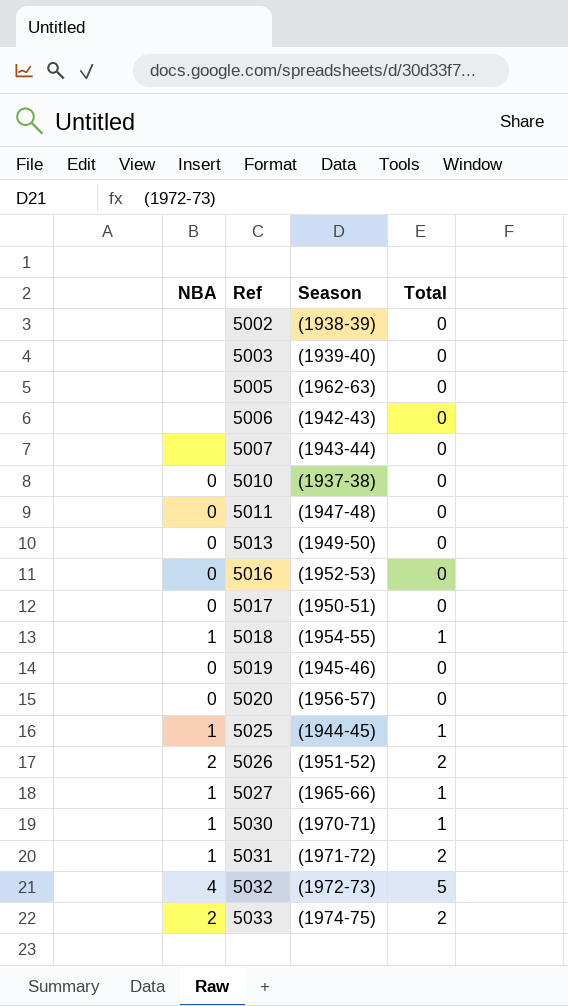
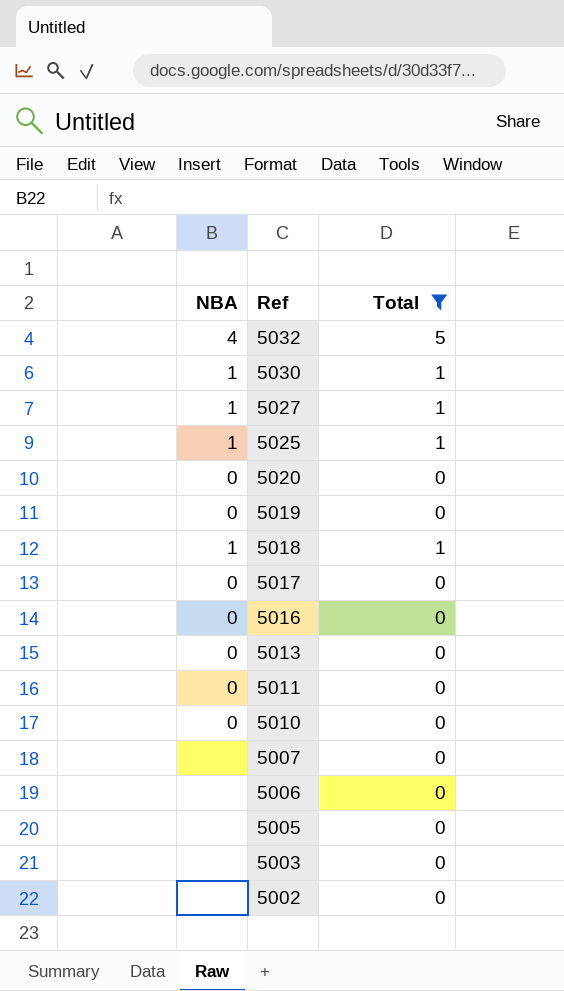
filter: none -> Total != 2
row order: Ref ascending -> Ref descending
column Season | position: 3 -> none

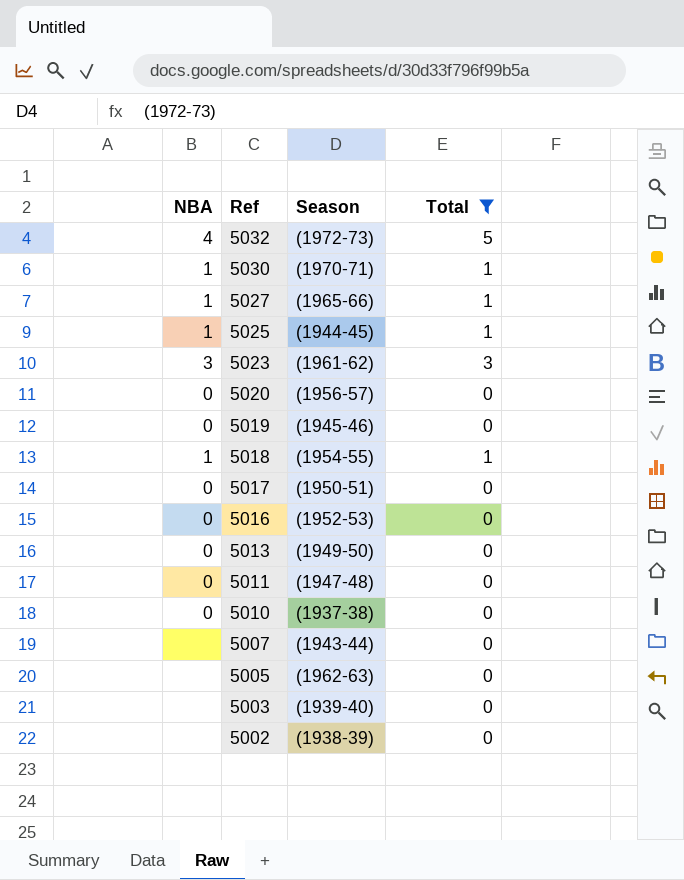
column Season | position: none -> 3
row 5006: none | 0 -> none
row 5023: none -> 3 | (1961-62) | 3

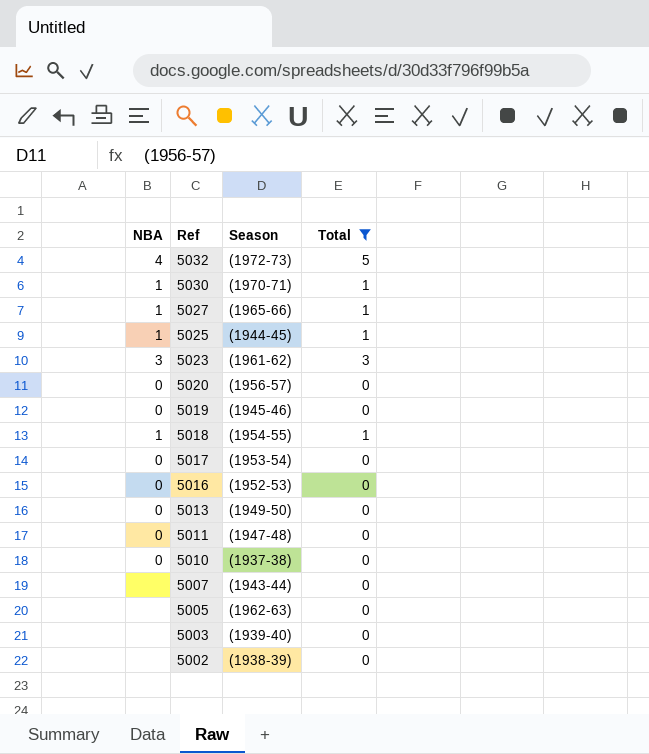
5017 | Season: (1950-51) -> (1953-54)

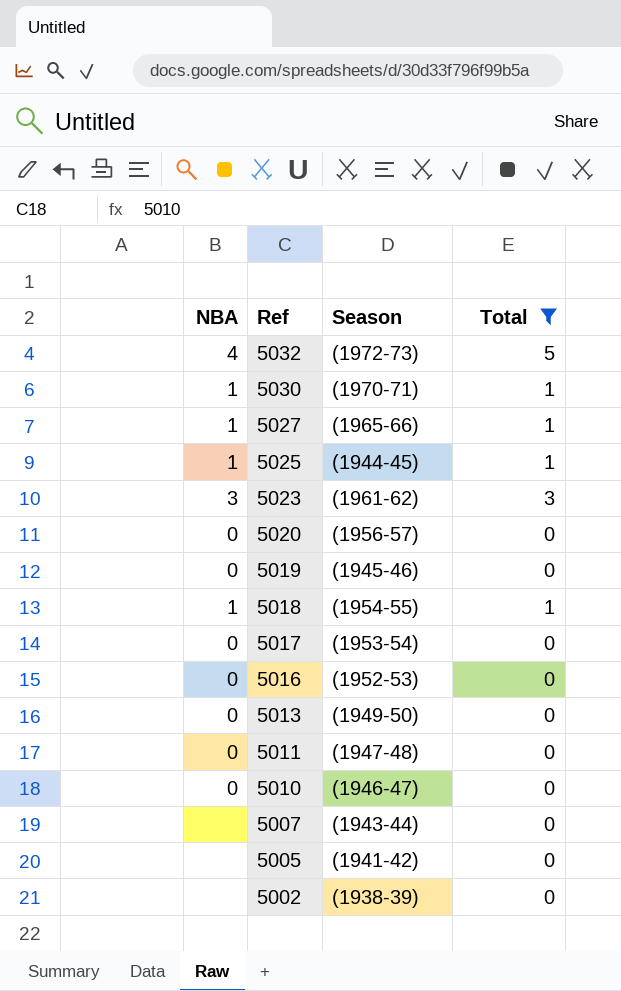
row 5003: none | (1939-40) | 0 -> none
5010 | Season: (1937-38) -> (1946-47)
5005 | Season: (1962-63) -> (1941-42)

